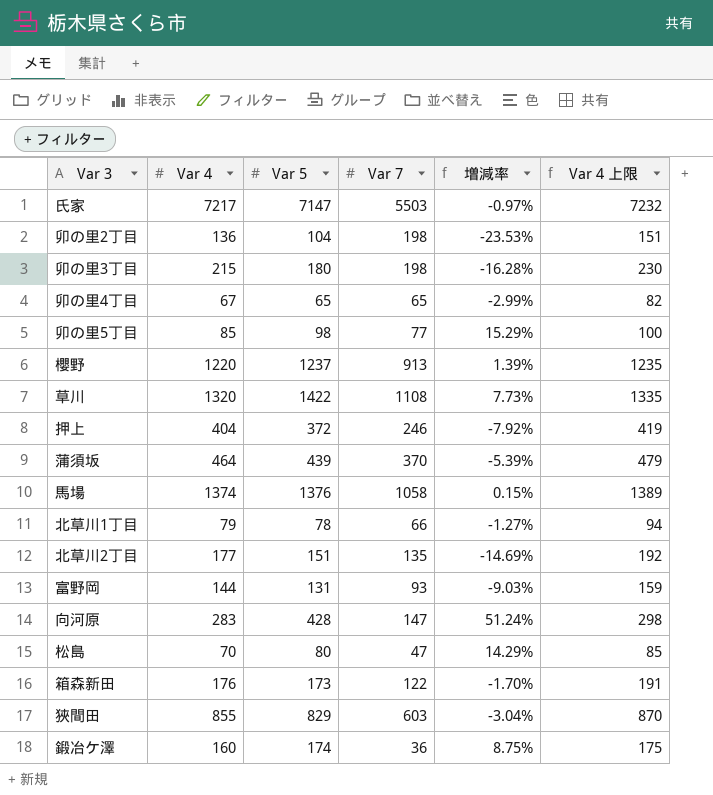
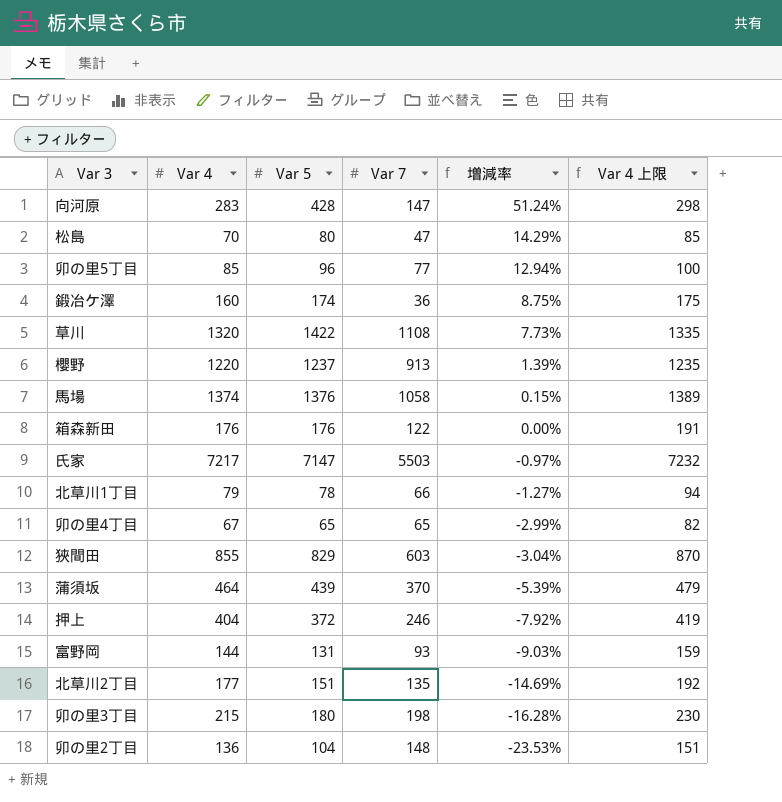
row order: none -> 増減率 descending
卯の里5丁目 | Var 5: 98 -> 96
卯の里5丁目 | 増減率: 15.29% -> 12.94%
箱森新田 | Var 5: 173 -> 176
箱森新田 | 増減率: -1.70% -> 0.00%
卯の里2丁目 | Var 7: 198 -> 148

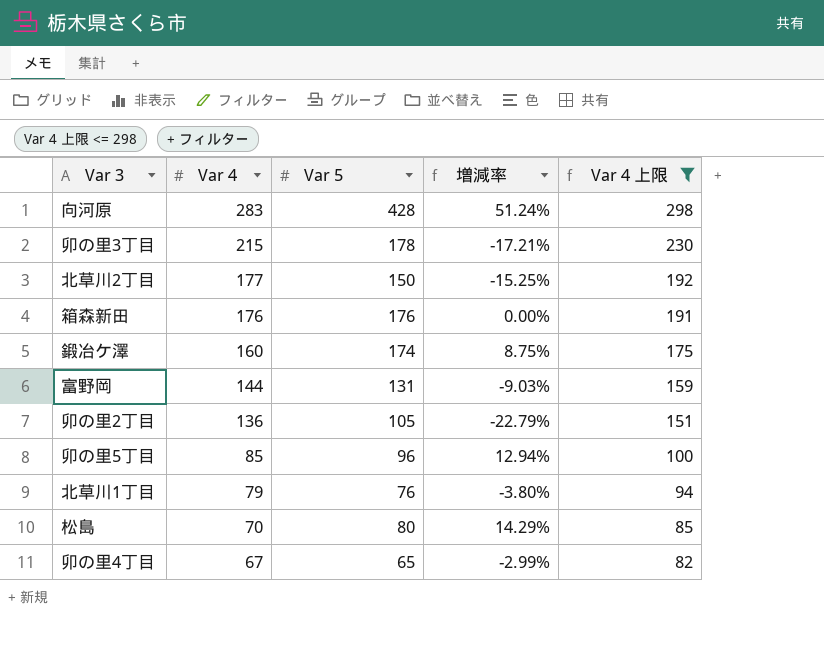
filter: none -> Var 4 上限 <= 298
row order: 増減率 descending -> Var 4 descending
column Var 7 | position: 4 -> none
卯の里3丁目 | Var 5: 180 -> 178
卯の里3丁目 | 増減率: -16.28% -> -17.21%
北草川2丁目 | Var 5: 151 -> 150
北草川2丁目 | 増減率: -14.69% -> -15.25%
卯の里2丁目 | Var 5: 104 -> 105
卯の里2丁目 | 増減率: -23.53% -> -22.79%
北草川1丁目 | Var 5: 78 -> 76
北草川1丁目 | 増減率: -1.27% -> -3.80%

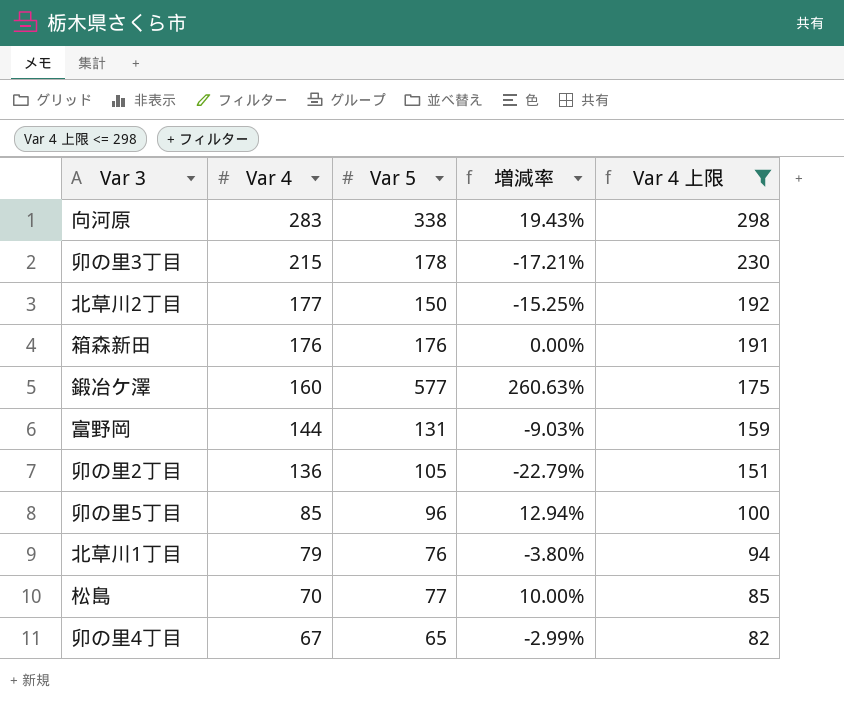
向河原 | Var 5: 428 -> 338
向河原 | 増減率: 51.24% -> 19.43%
鍛冶ケ澤 | Var 5: 174 -> 577
鍛冶ケ澤 | 増減率: 8.75% -> 260.63%
松島 | Var 5: 80 -> 77
松島 | 増減率: 14.29% -> 10.00%

